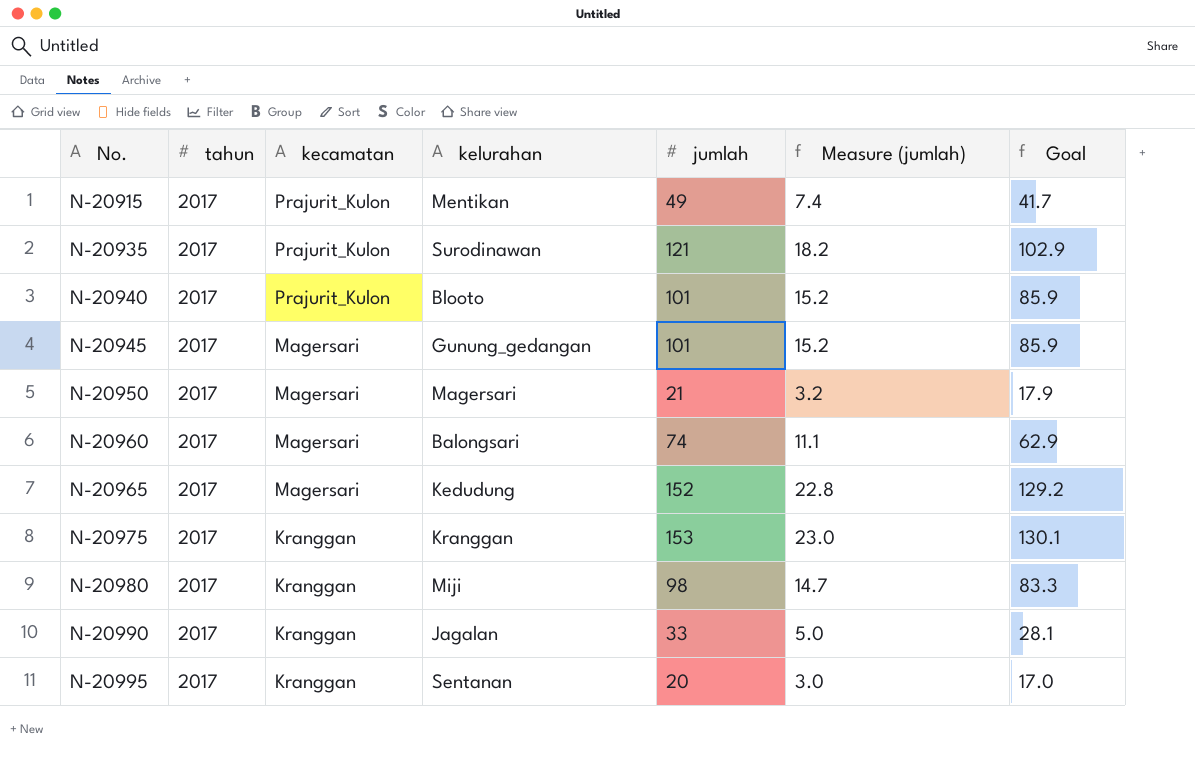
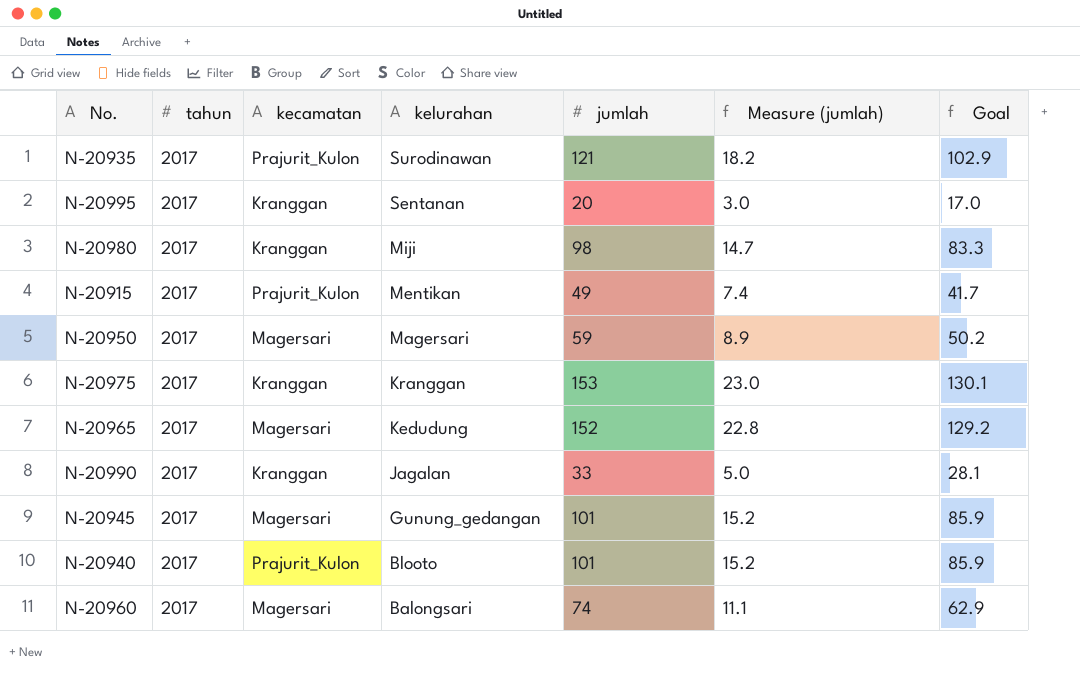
row order: No. ascending -> kelurahan descending
N-20950 | jumlah: 21 -> 59
N-20950 | Measure (jumlah): 3.2 -> 8.9
N-20950 | Goal: 17.9 -> 50.2

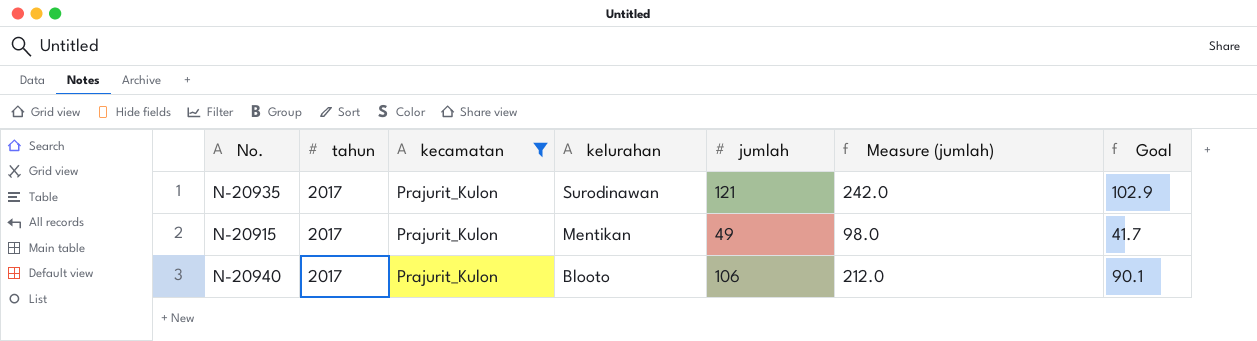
filter: none -> kecamatan = Prajurit_Kulon
column Measure (jumlah) | formula: [jumlah] * 0.15 -> [jumlah] * 2
N-20940 | jumlah: 101 -> 106
N-20940 | Goal: 85.9 -> 90.1

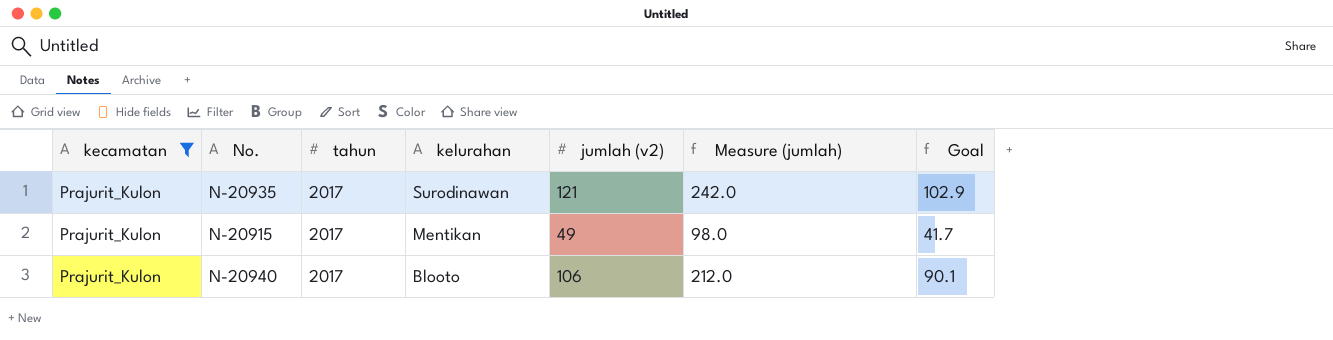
column kecamatan | position: 3 -> 1
column name: jumlah -> jumlah (v2)

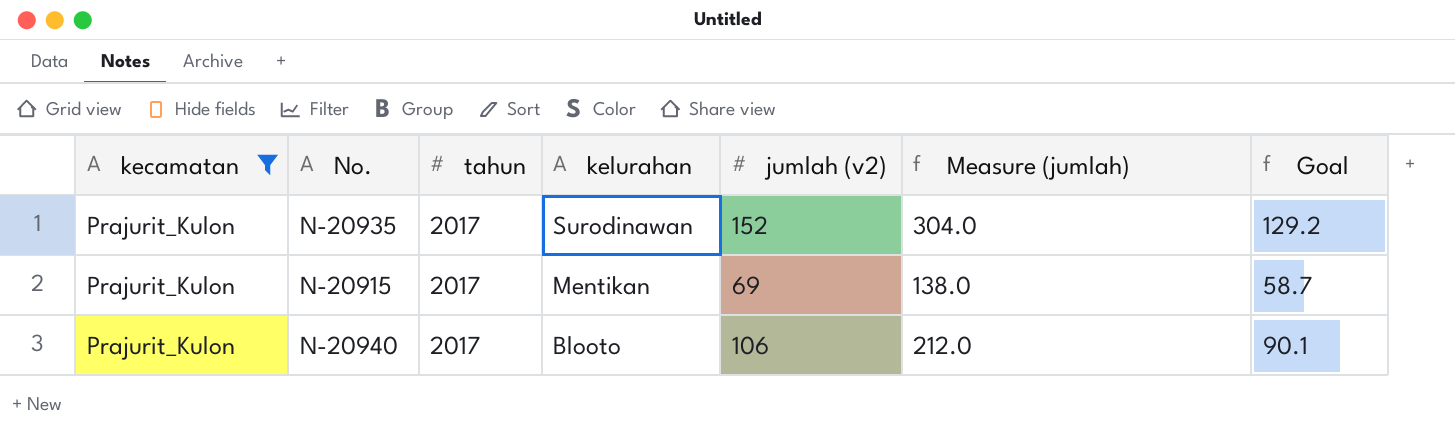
N-20935 | jumlah (v2): 121 -> 152
N-20935 | Measure (jumlah): 242.0 -> 304.0
N-20935 | Goal: 102.9 -> 129.2
N-20915 | jumlah (v2): 49 -> 69
N-20915 | Measure (jumlah): 98.0 -> 138.0
N-20915 | Goal: 41.7 -> 58.7

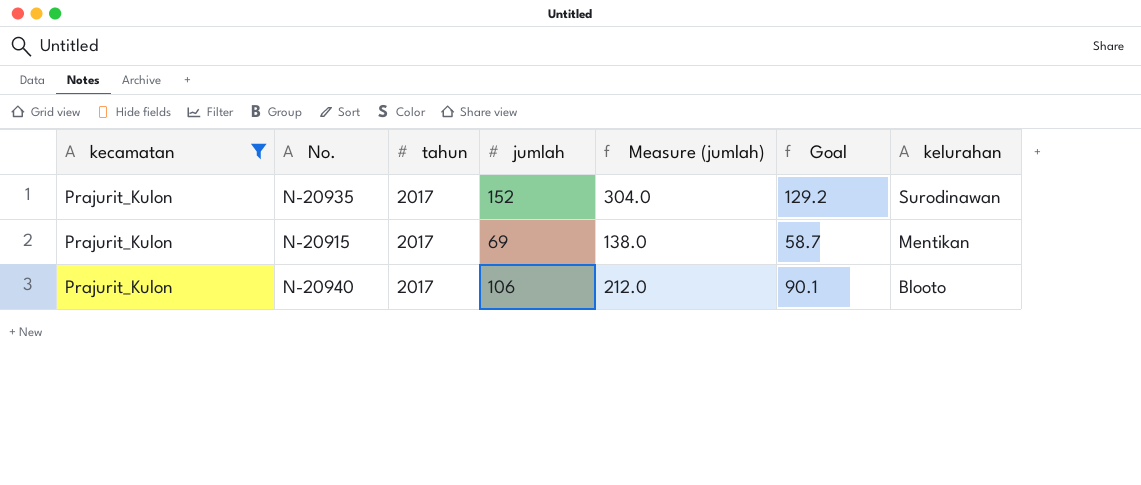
column name: jumlah (v2) -> jumlah
column kelurahan | position: 4 -> 7

